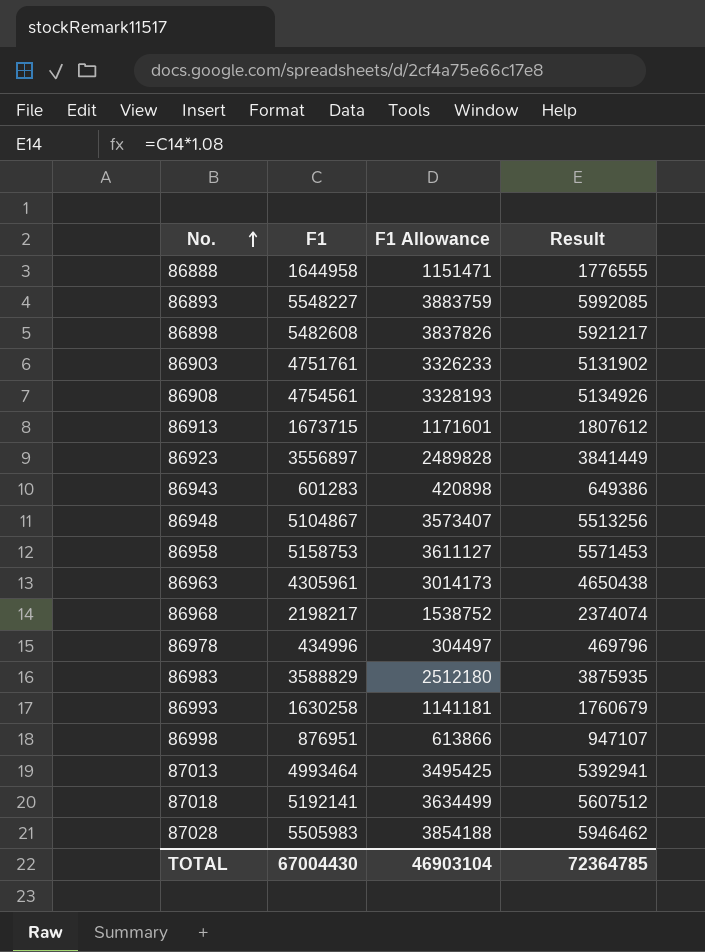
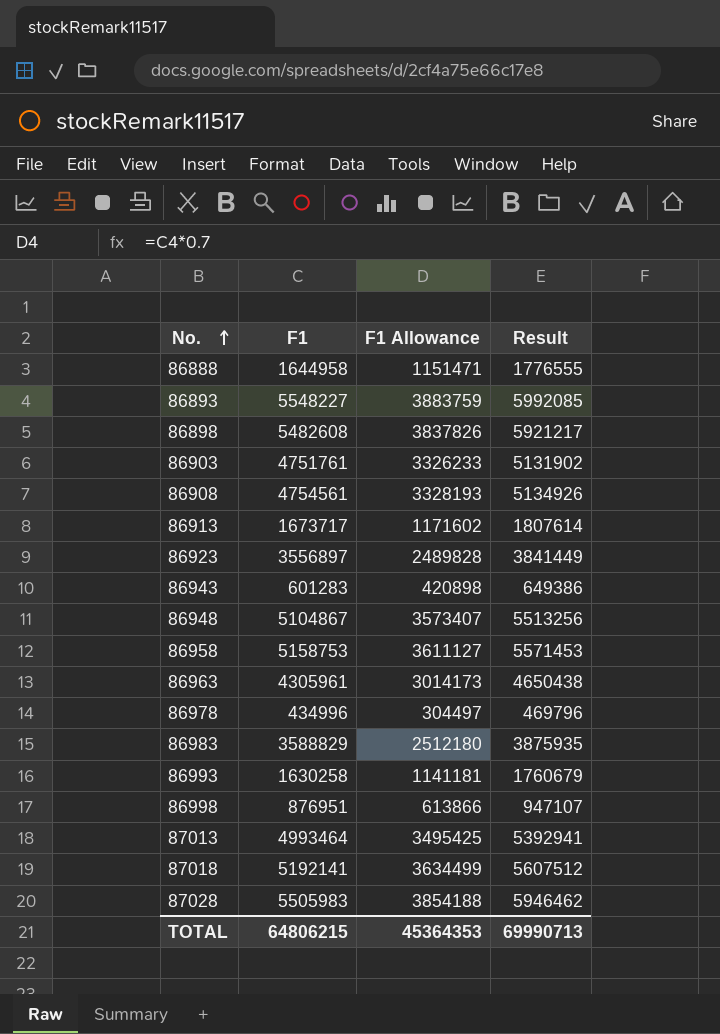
row 86968: 2198217 | 1538752 | 2374074 -> none
86913 | F1: 1673715 -> 1673717
86913 | F1 Allowance: 1171601 -> 1171602
86913 | Result: 1807612 -> 1807614
TOTAL | F1: 67004430 -> 64806215
TOTAL | F1 Allowance: 46903104 -> 45364353
TOTAL | Result: 72364785 -> 69990713

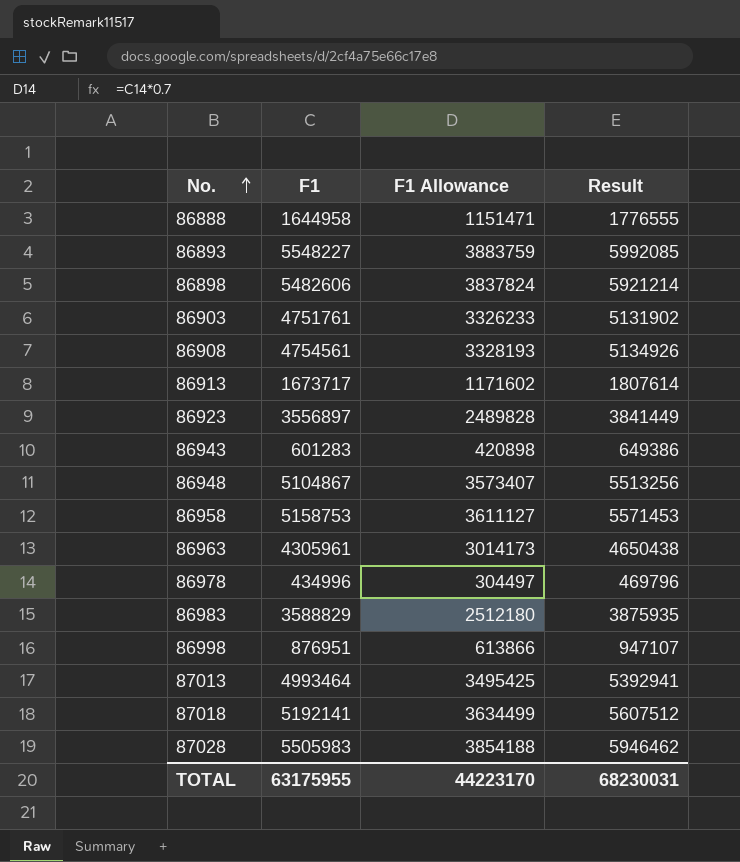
row 86993: 1630258 | 1141181 | 1760679 -> none
86898 | F1: 5482608 -> 5482606
86898 | F1 Allowance: 3837826 -> 3837824
86898 | Result: 5921217 -> 5921214
TOTAL | F1: 64806215 -> 63175955
TOTAL | F1 Allowance: 45364353 -> 44223170
TOTAL | Result: 69990713 -> 68230031

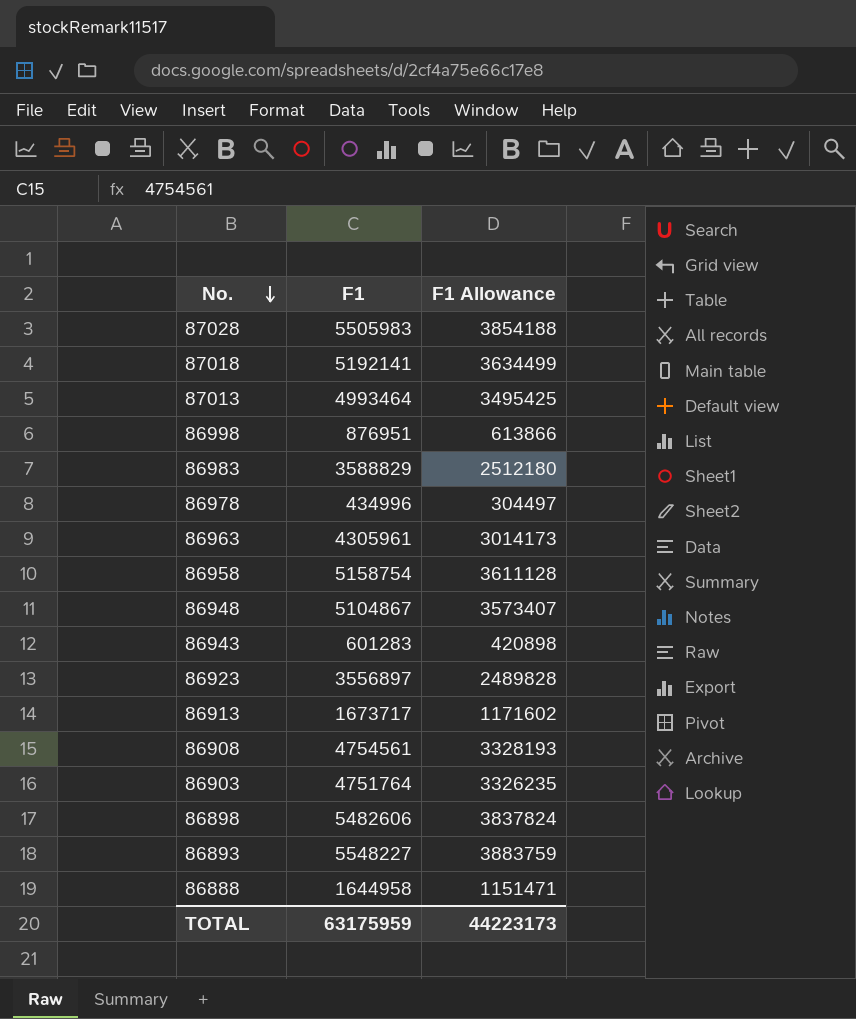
row order: No. ascending -> No. descending
column Result | formula: [F1] * 1.08 -> none
86958 | F1: 5158753 -> 5158754
86958 | F1 Allowance: 3611127 -> 3611128
86903 | F1: 4751761 -> 4751764
86903 | F1 Allowance: 3326233 -> 3326235
TOTAL | F1: 63175955 -> 63175959
TOTAL | F1 Allowance: 44223170 -> 44223173

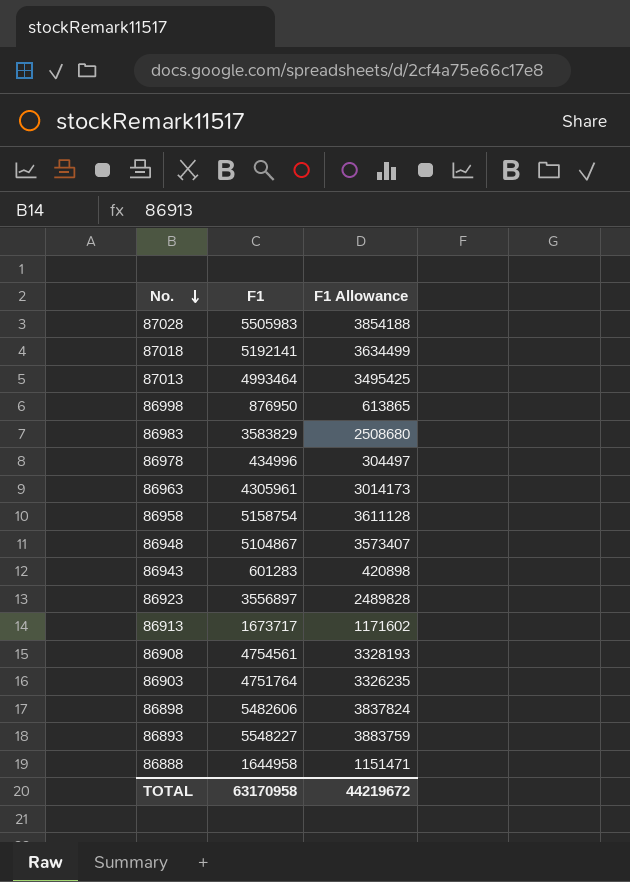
86998 | F1: 876951 -> 876950
86998 | F1 Allowance: 613866 -> 613865
86983 | F1: 3588829 -> 3583829
86983 | F1 Allowance: 2512180 -> 2508680
TOTAL | F1: 63175959 -> 63170958
TOTAL | F1 Allowance: 44223173 -> 44219672

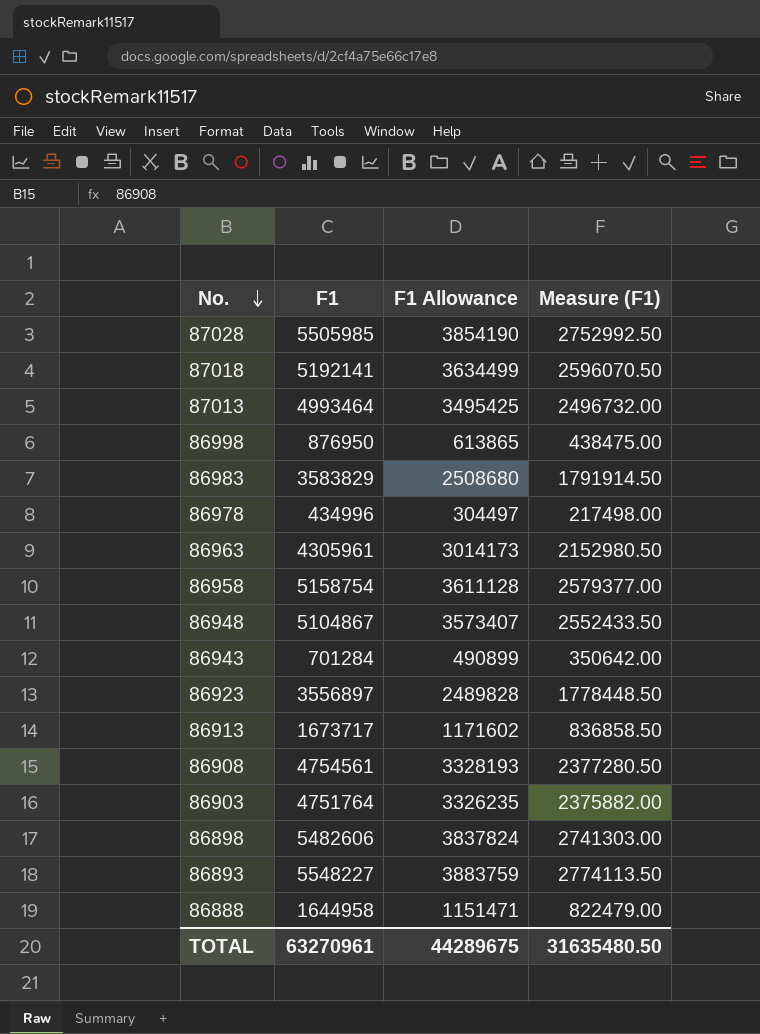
column Measure (F1) | formula: none -> [F1] * 0.5
87028 | F1: 5505983 -> 5505985
87028 | F1 Allowance: 3854188 -> 3854190
86943 | F1: 601283 -> 701284
86943 | F1 Allowance: 420898 -> 490899
TOTAL | F1: 63170958 -> 63270961
TOTAL | F1 Allowance: 44219672 -> 44289675

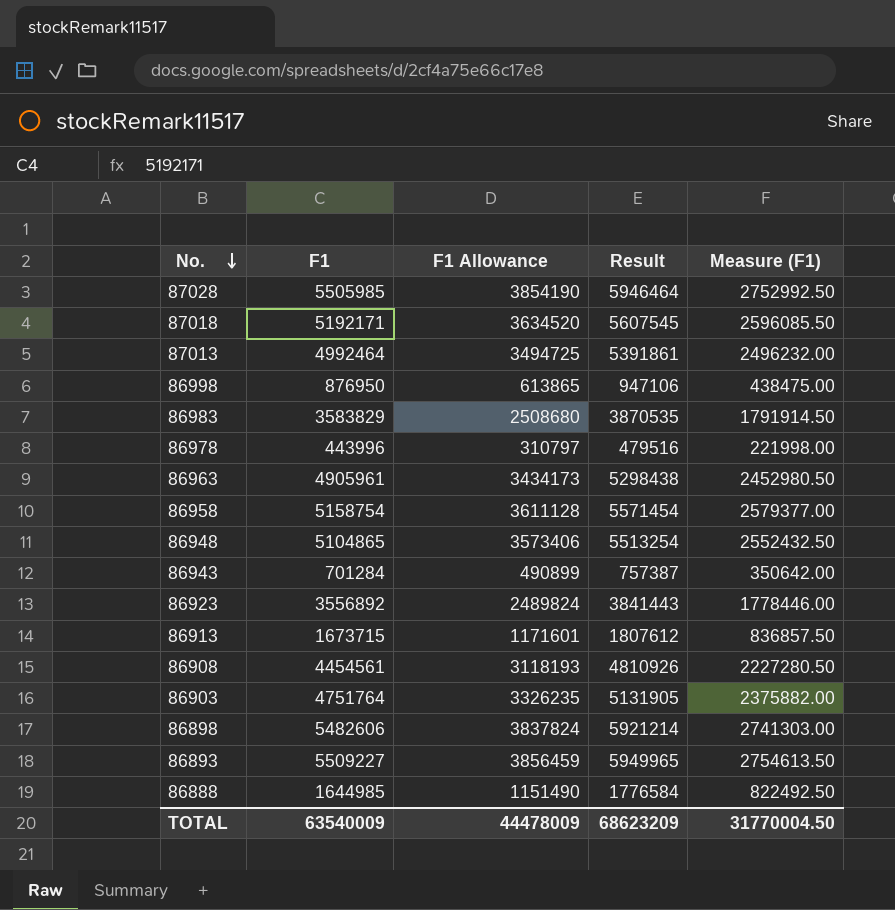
column Result | formula: none -> [F1] * 1.08
87018 | F1: 5192141 -> 5192171
87018 | F1 Allowance: 3634499 -> 3634520
87018 | Measure (F1): 2596070.50 -> 2596085.50
87013 | F1: 4993464 -> 4992464
87013 | F1 Allowance: 3495425 -> 3494725
87013 | Measure (F1): 2496732.00 -> 2496232.00
86978 | F1: 434996 -> 443996
86978 | F1 Allowance: 304497 -> 310797
86978 | Measure (F1): 217498.00 -> 221998.00
86963 | F1: 4305961 -> 4905961
86963 | F1 Allowance: 3014173 -> 3434173
86963 | Measure (F1): 2152980.50 -> 2452980.50
86948 | F1: 5104867 -> 5104865
86948 | F1 Allowance: 3573407 -> 3573406
86948 | Measure (F1): 2552433.50 -> 2552432.50
86923 | F1: 3556897 -> 3556892
86923 | F1 Allowance: 2489828 -> 2489824
86923 | Measure (F1): 1778448.50 -> 1778446.00
86913 | F1: 1673717 -> 1673715
86913 | F1 Allowance: 1171602 -> 1171601
86913 | Measure (F1): 836858.50 -> 836857.50
86908 | F1: 4754561 -> 4454561
86908 | F1 Allowance: 3328193 -> 3118193
86908 | Measure (F1): 2377280.50 -> 2227280.50
86893 | F1: 5548227 -> 5509227
86893 | F1 Allowance: 3883759 -> 3856459
86893 | Measure (F1): 2774113.50 -> 2754613.50
86888 | F1: 1644958 -> 1644985
86888 | F1 Allowance: 1151471 -> 1151490
86888 | Measure (F1): 822479.00 -> 822492.50
TOTAL | F1: 63270961 -> 63540009
TOTAL | F1 Allowance: 44289675 -> 44478009
TOTAL | Measure (F1): 31635480.50 -> 31770004.50

